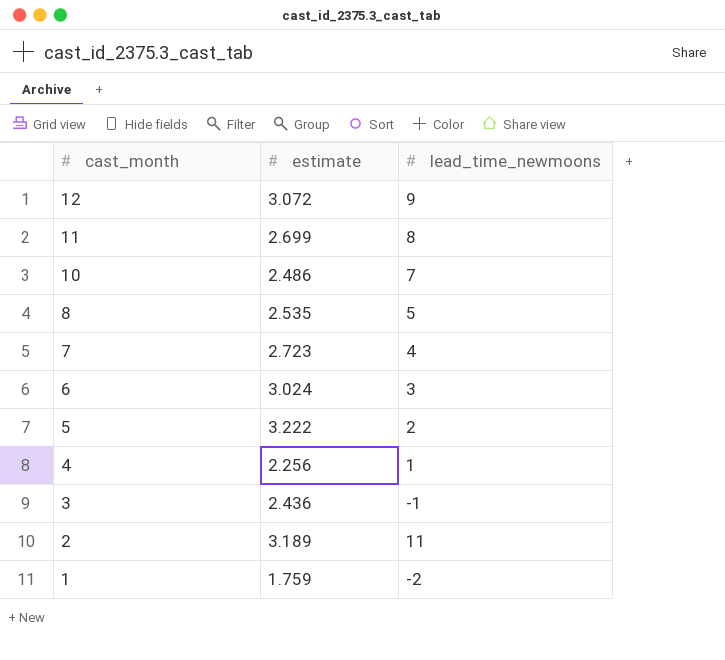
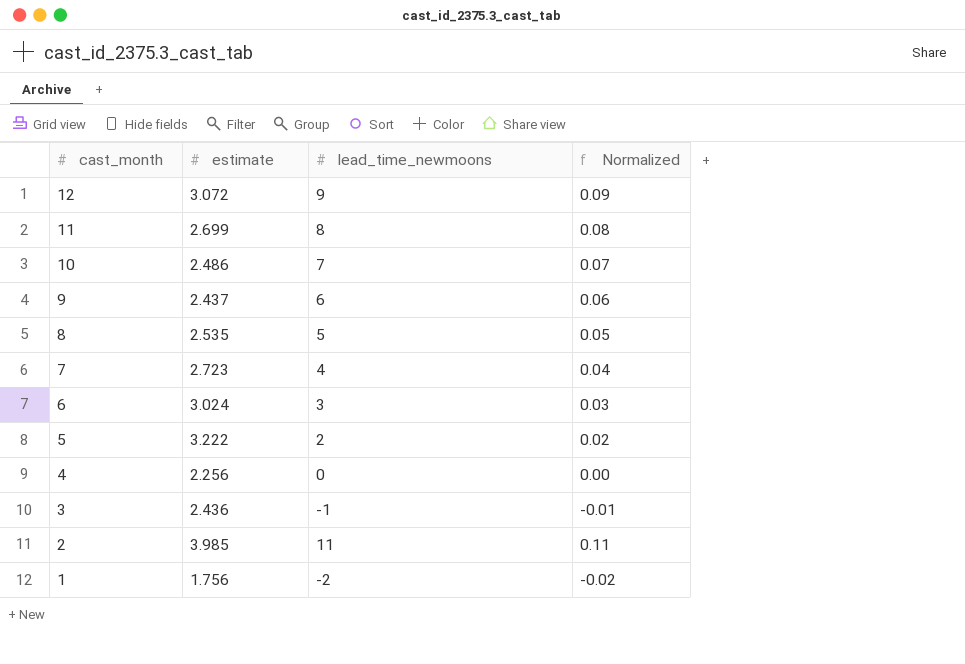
column Normalized | formula: none -> [lead_time_newmoons] * 0.01
row 9: none -> 2.437 | 6 | 0.06
4 | lead_time_newmoons: 1 -> 0
2 | estimate: 3.189 -> 3.985
1 | estimate: 1.759 -> 1.756

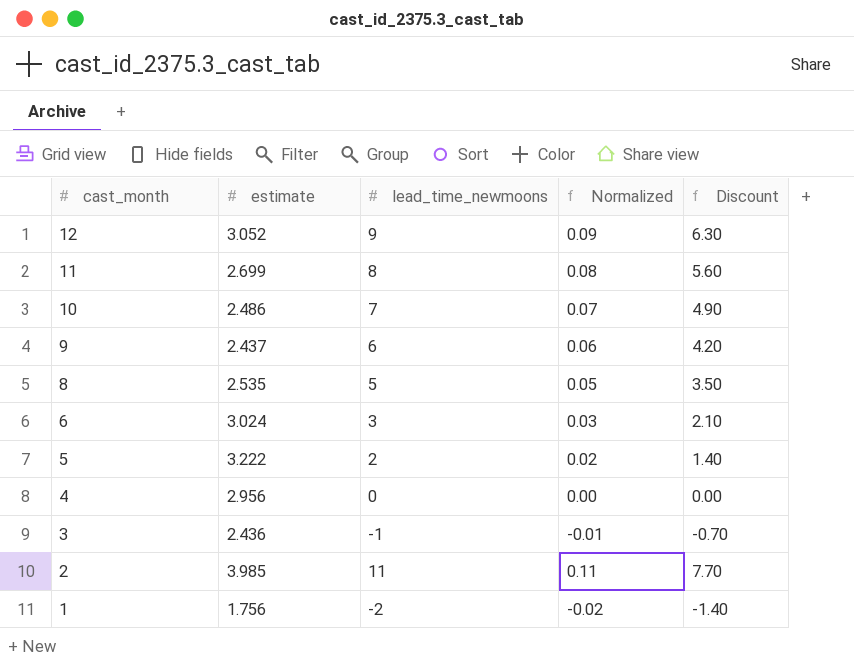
column Discount | formula: none -> [lead_time_newmoons] * 0.7
row 7: 2.723 | 4 | 0.04 -> none
12 | estimate: 3.072 -> 3.052
4 | estimate: 2.256 -> 2.956

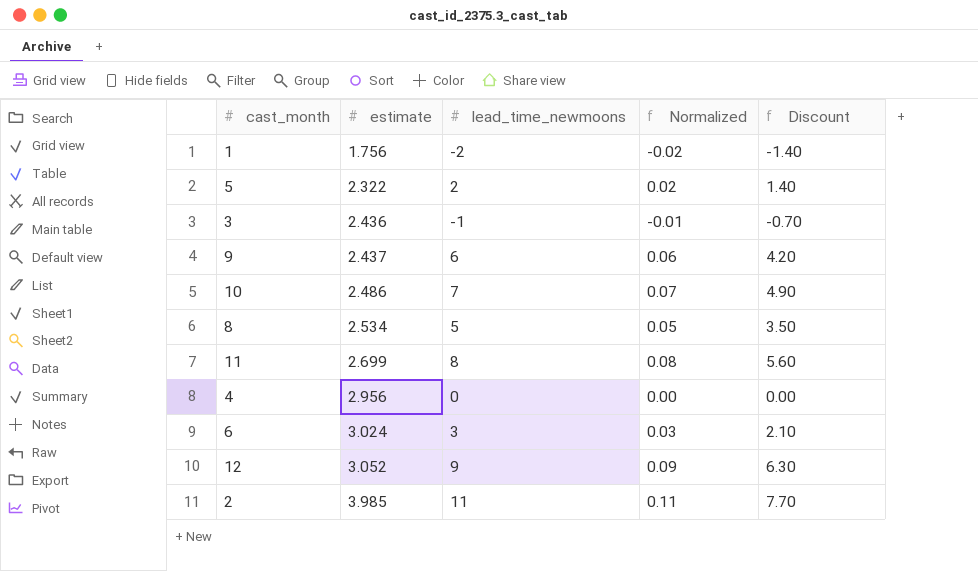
row order: cast_month descending -> estimate ascending
5 | estimate: 3.222 -> 2.322
8 | estimate: 2.535 -> 2.534

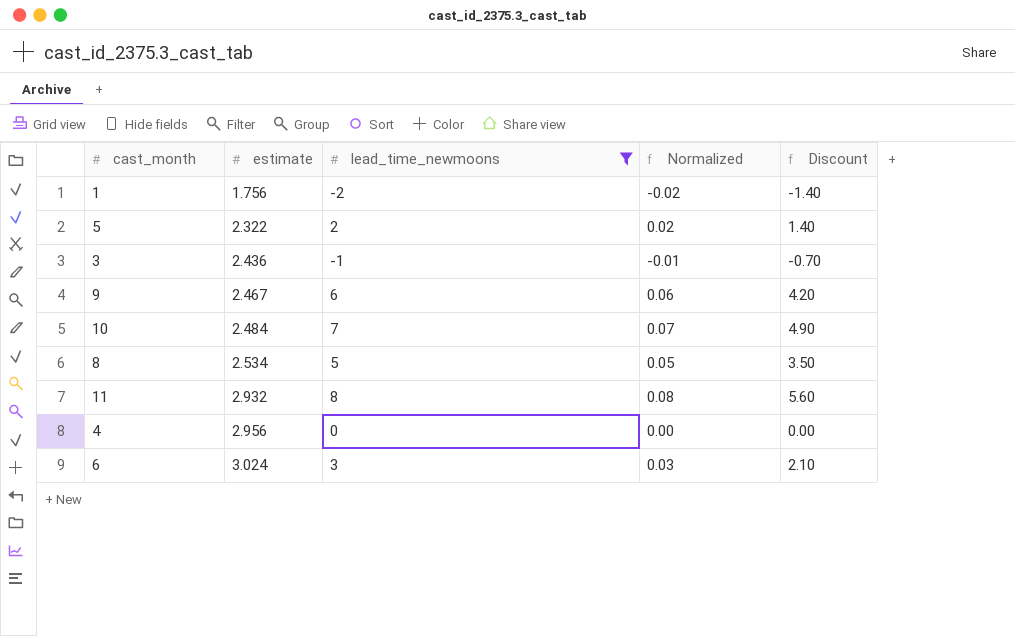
filter: none -> lead_time_newmoons <= 8
9 | estimate: 2.437 -> 2.467
10 | estimate: 2.486 -> 2.484
11 | estimate: 2.699 -> 2.932

